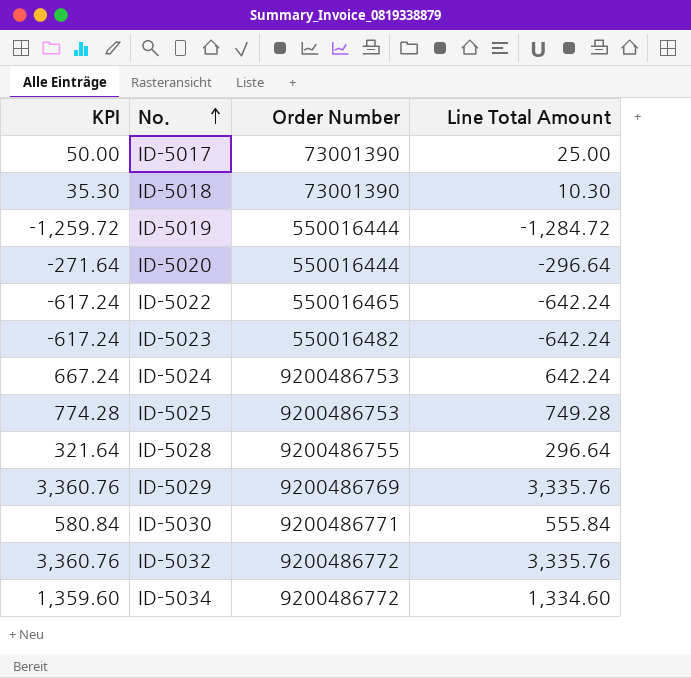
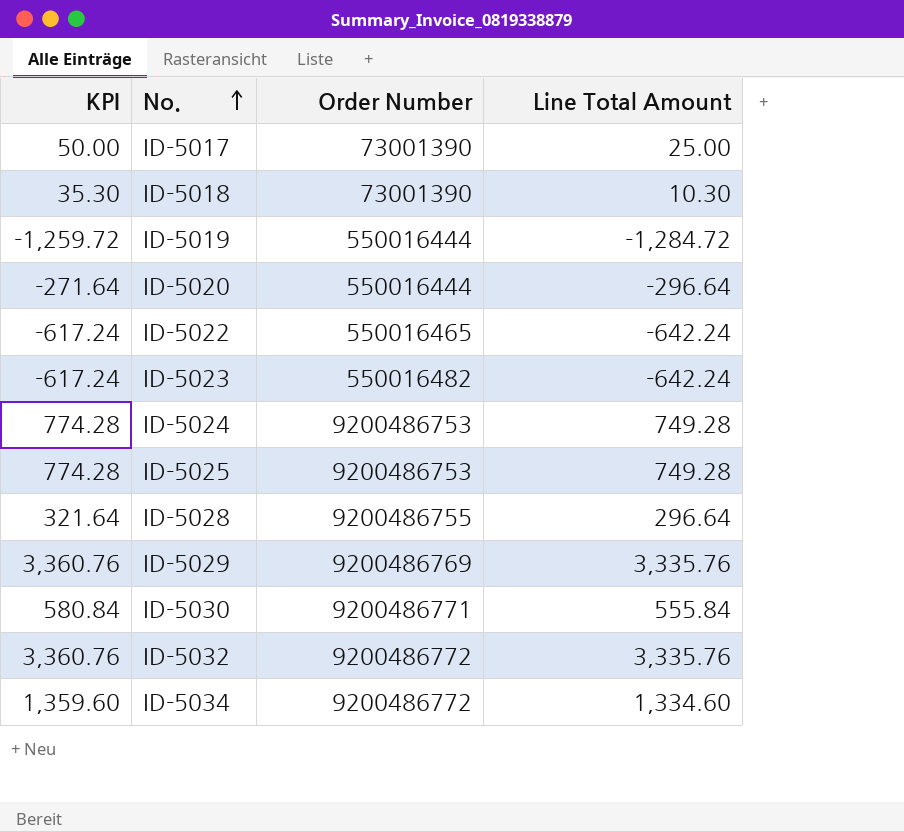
ID-5024 | KPI: 667.24 -> 774.28
ID-5024 | Line Total Amount: 642.24 -> 749.28

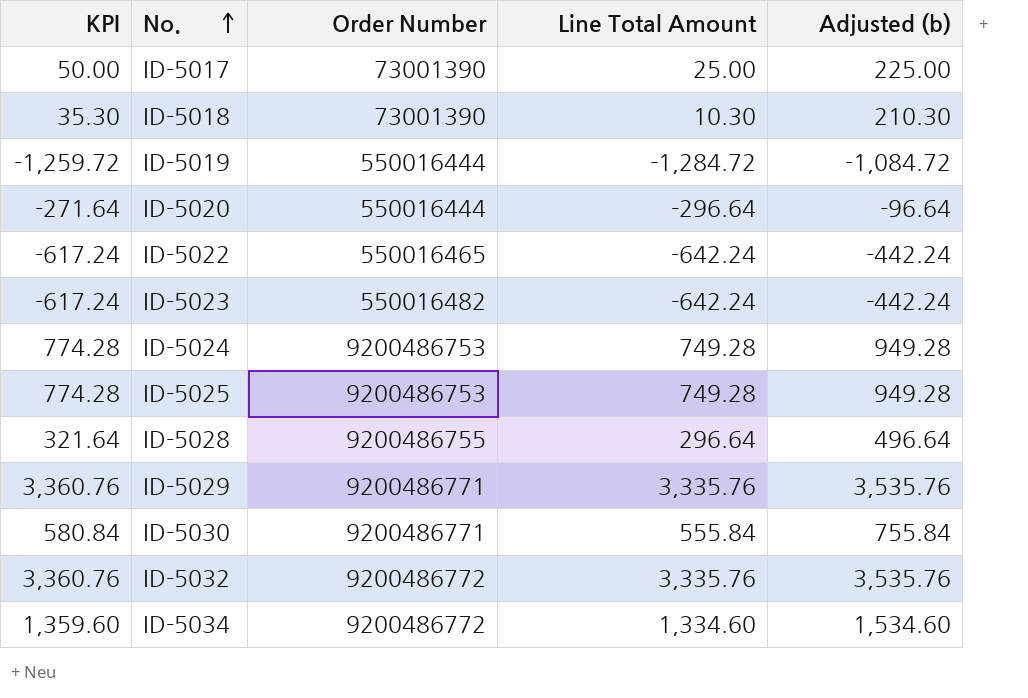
column Adjusted (b) | formula: none -> [Line Total Amount] + 200
ID-5029 | Order Number: 9200486769 -> 9200486771

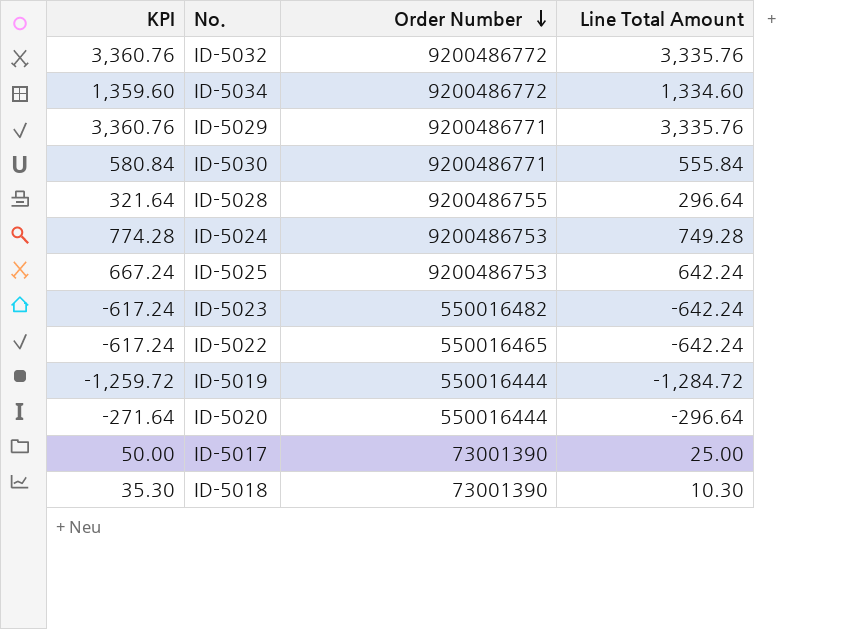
row order: No. ascending -> Order Number descending
column Adjusted (b) | formula: [Line Total Amount] + 200 -> none
ID-5025 | KPI: 774.28 -> 667.24
ID-5025 | Line Total Amount: 749.28 -> 642.24

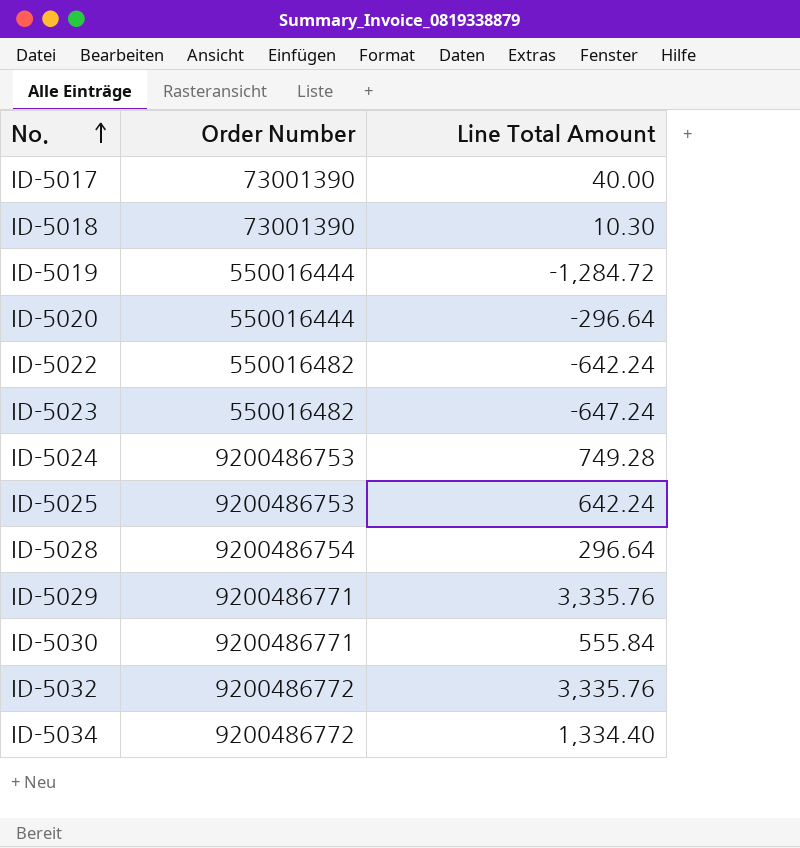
row order: Order Number descending -> No. ascending
column KPI | formula: [Line Total Amount] + 25 -> none
ID-5017 | Line Total Amount: 25.00 -> 40.00
ID-5022 | Order Number: 550016465 -> 550016482
ID-5023 | Line Total Amount: -642.24 -> -647.24
ID-5028 | Order Number: 9200486755 -> 9200486754
ID-5034 | Line Total Amount: 1,334.60 -> 1,334.40

